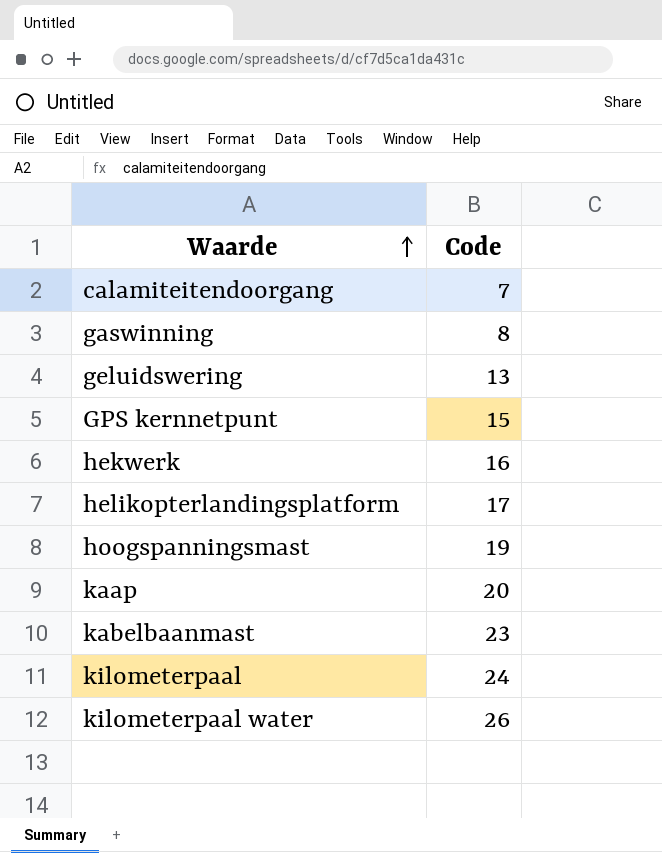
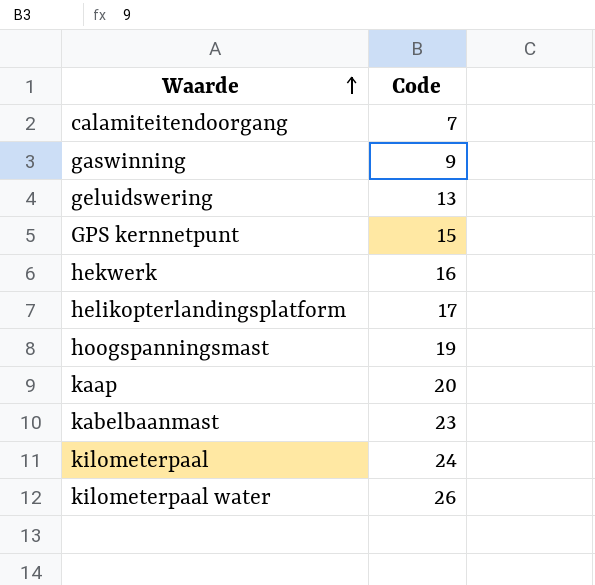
gaswinning | Code: 8 -> 9

